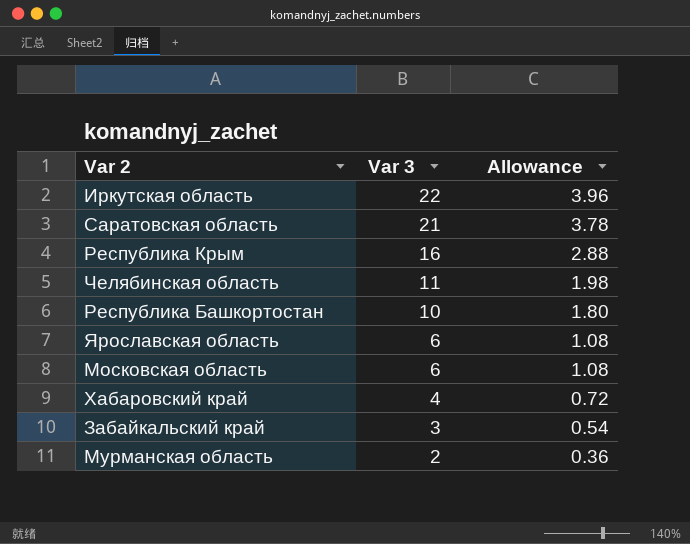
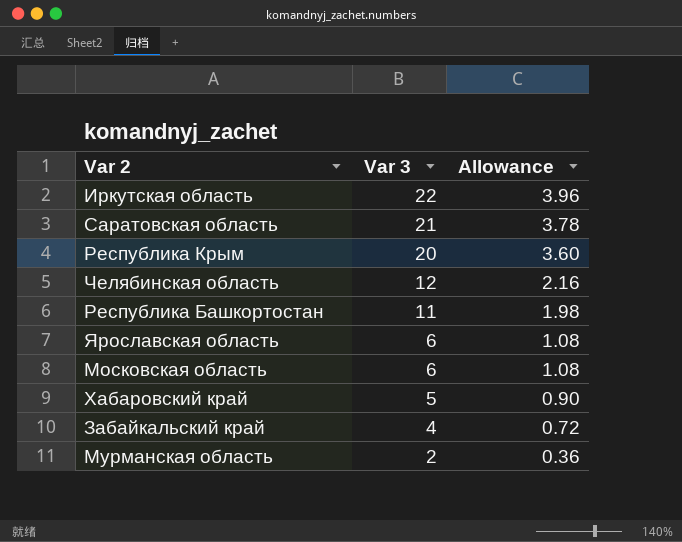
Республика Крым | Var 3: 16 -> 20
Республика Крым | Allowance: 2.88 -> 3.60
Челябинская область | Var 3: 11 -> 12
Челябинская область | Allowance: 1.98 -> 2.16
Республика Башкортостан | Var 3: 10 -> 11
Республика Башкортостан | Allowance: 1.80 -> 1.98
Хабаровский край | Var 3: 4 -> 5
Хабаровский край | Allowance: 0.72 -> 0.90
Забайкальский край | Var 3: 3 -> 4
Забайкальский край | Allowance: 0.54 -> 0.72

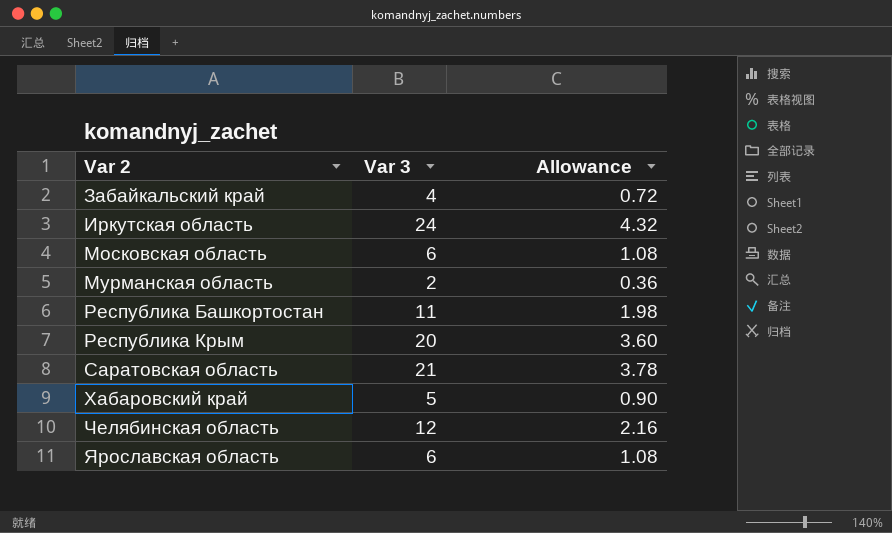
row order: Var 3 descending -> Var 2 ascending
Иркутская область | Var 3: 22 -> 24
Иркутская область | Allowance: 3.96 -> 4.32

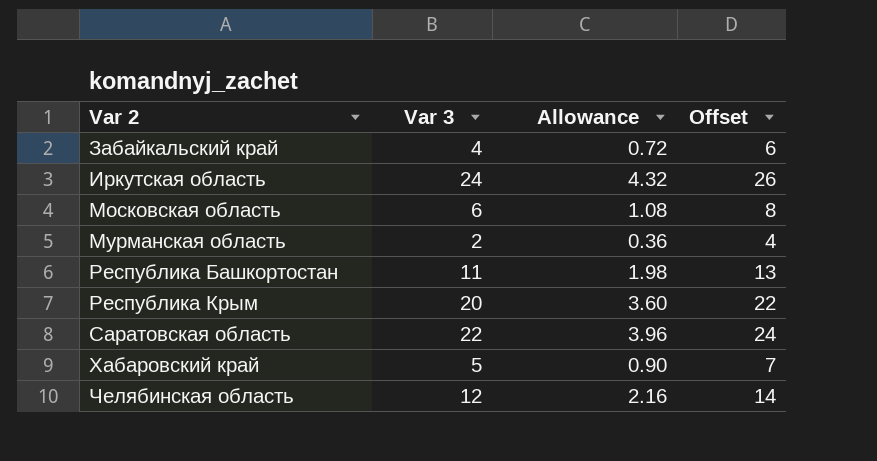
column Offset | formula: none -> [Var 3] + 2
row Ярославская область: 6 | 1.08 -> none
Саратовская область | Var 3: 21 -> 22
Саратовская область | Allowance: 3.78 -> 3.96

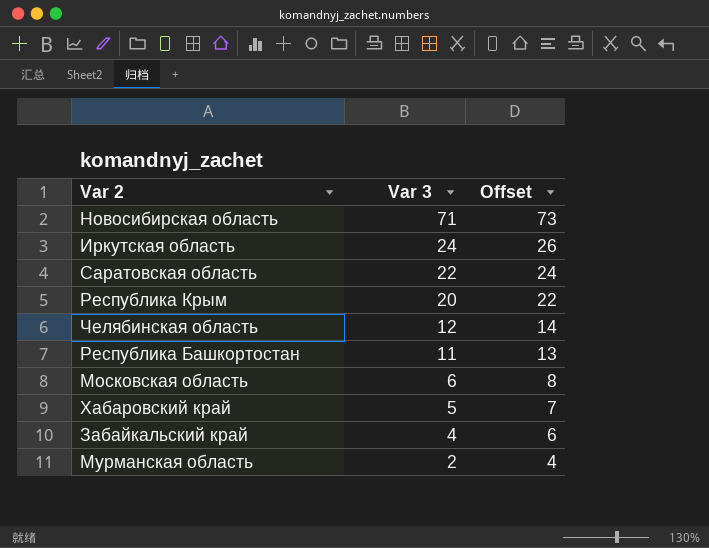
row order: Var 2 ascending -> Var 3 descending
column Allowance | formula: [Var 3] * 0.18 -> none
row Новосибирская область: none -> 71 | 73

